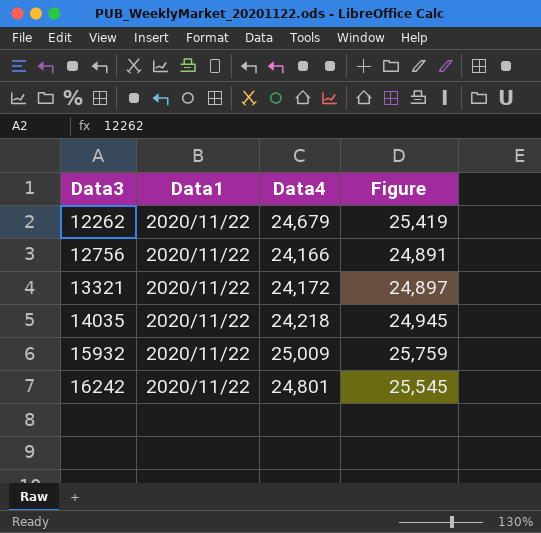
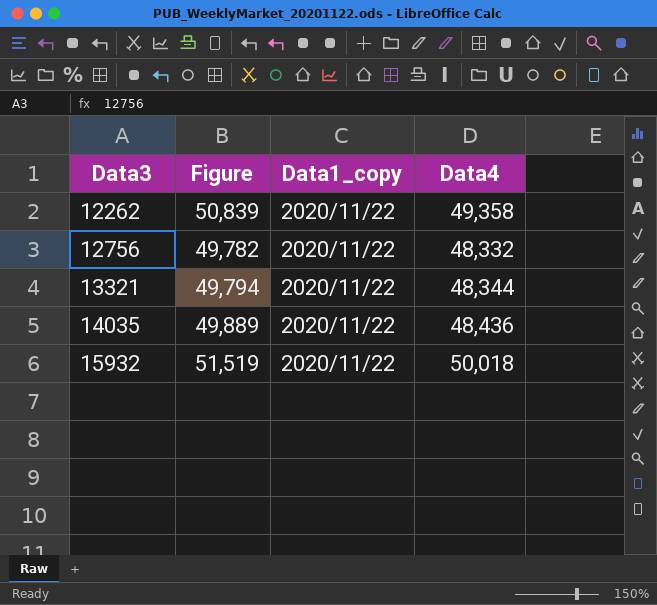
column Figure | position: 4 -> 2
column name: Data1 -> Data1_copy
row 16242: 2020/11/22 | 24,801 | 25,545 -> none
12262 | Figure: 25,419 -> 50,839
12262 | Data4: 24,679 -> 49,358
12756 | Figure: 24,891 -> 49,782
12756 | Data4: 24,166 -> 48,332
13321 | Figure: 24,897 -> 49,794
13321 | Data4: 24,172 -> 48,344
14035 | Figure: 24,945 -> 49,889
14035 | Data4: 24,218 -> 48,436
15932 | Figure: 25,759 -> 51,519
15932 | Data4: 25,009 -> 50,018

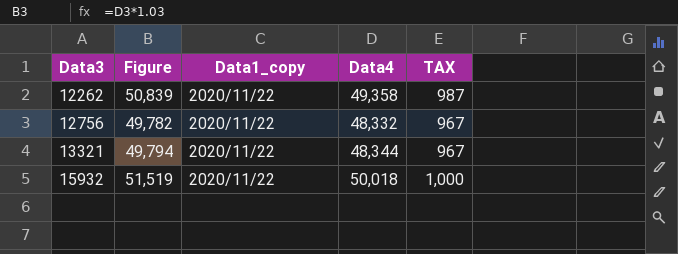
column TAX | formula: none -> [Data4] * 0.02
row 14035: 49,889 | 2020/11/22 | 48,436 -> none

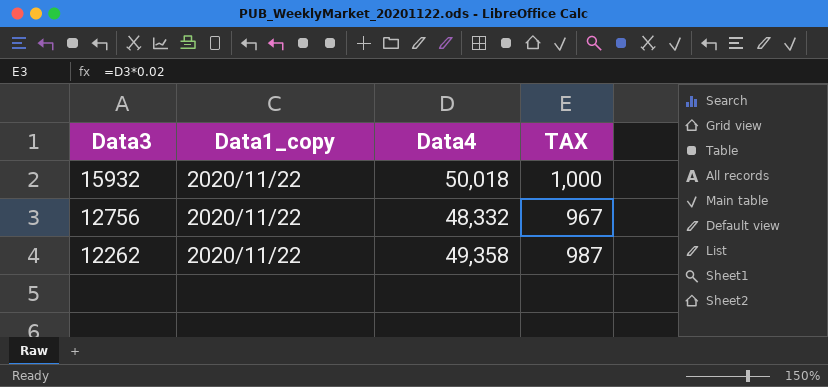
row order: Data3 ascending -> Data3 descending
column Figure | formula: [Data4] * 1.03 -> none
row 13321: 49,794 | 2020/11/22 | 48,344 | 967 -> none

